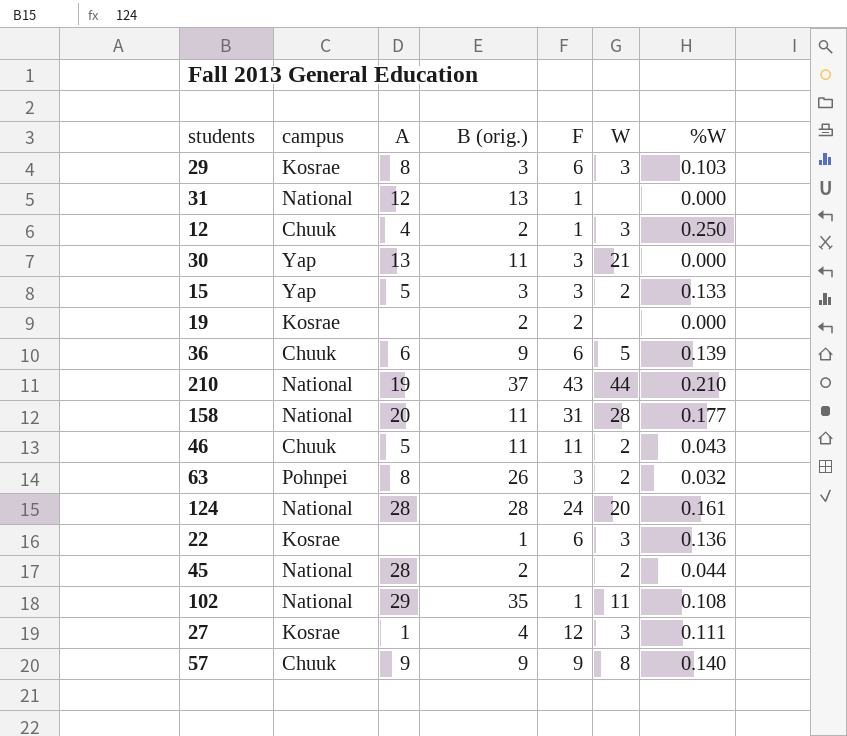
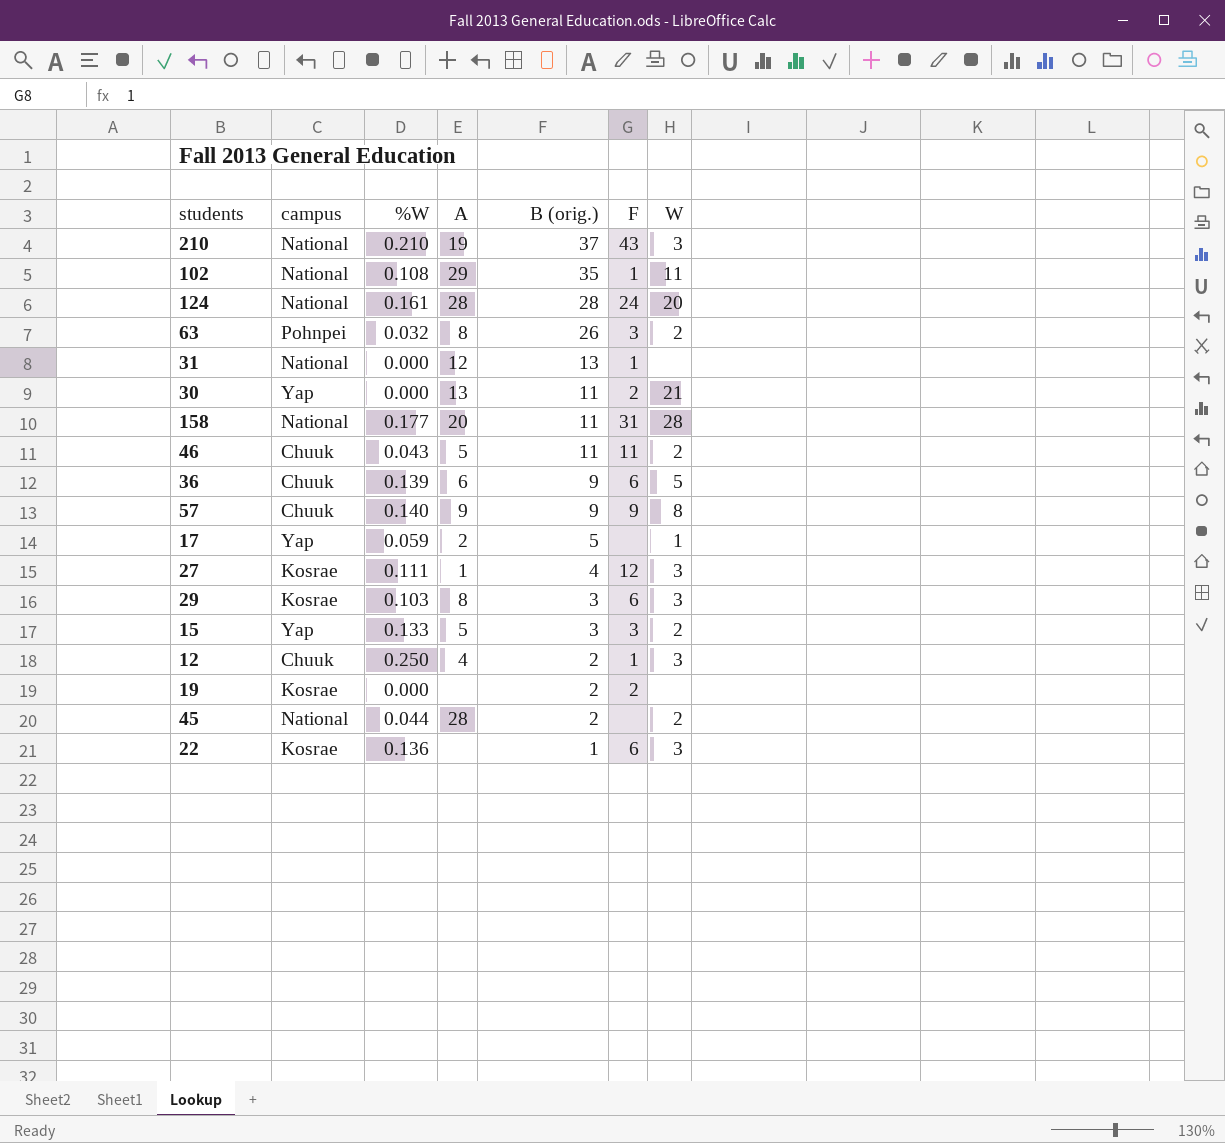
row order: none -> B (orig.) descending
column %W | position: 7 -> 3
210 | W: 44 -> 3
30 | F: 3 -> 2
row 17: none -> Yap | 0.059 | 2 | 5 | none | 1

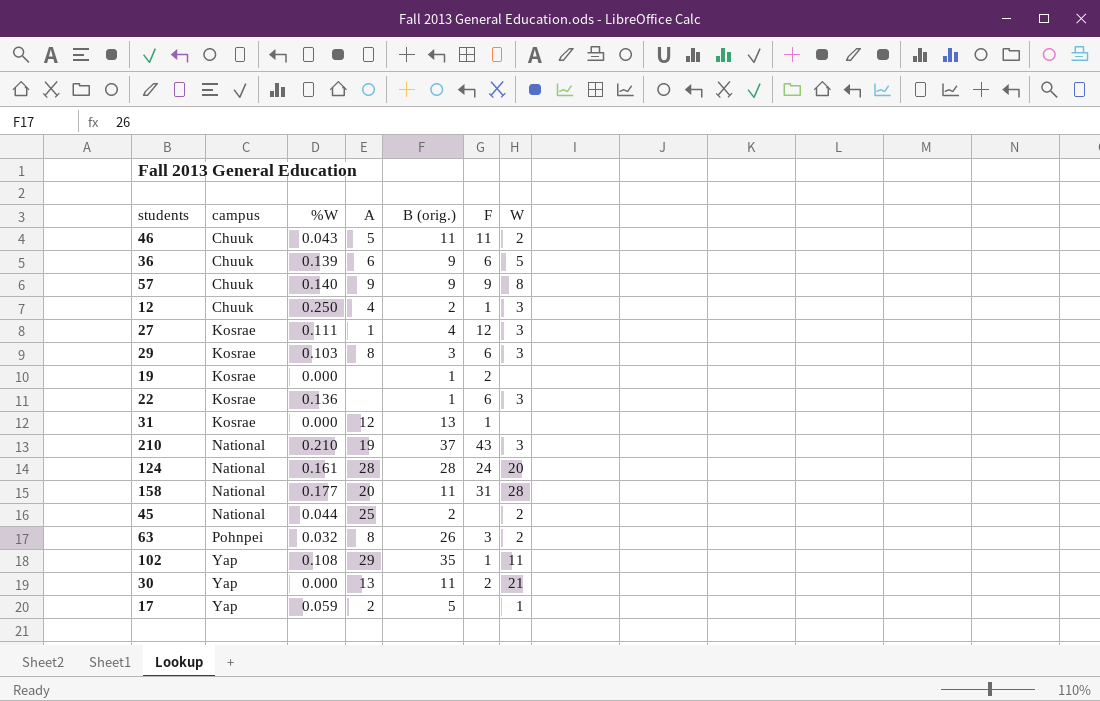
row order: B (orig.) descending -> campus ascending
row 15: Yap | 0.133 | 5 | 3 | 3 | 2 -> none
19 | B (orig.): 2 -> 1
31 | campus: National -> Kosrae
45 | A: 28 -> 25
102 | campus: National -> Yap

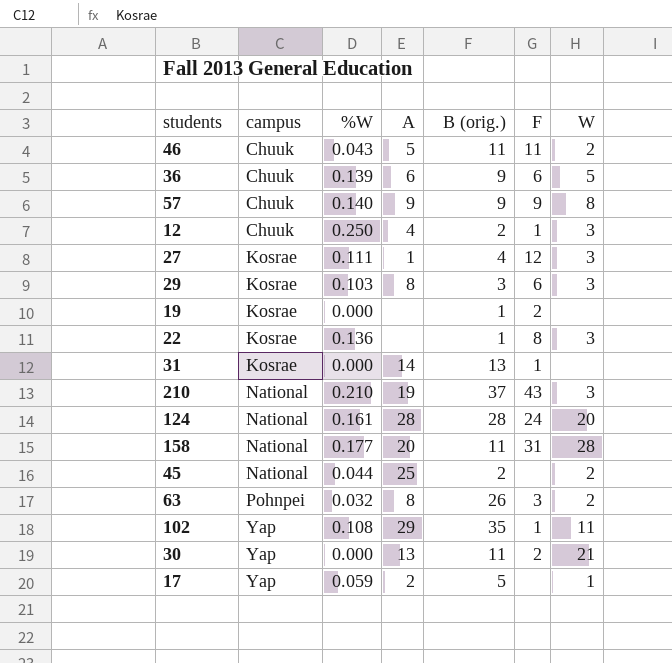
22 | F: 6 -> 8
31 | A: 12 -> 14

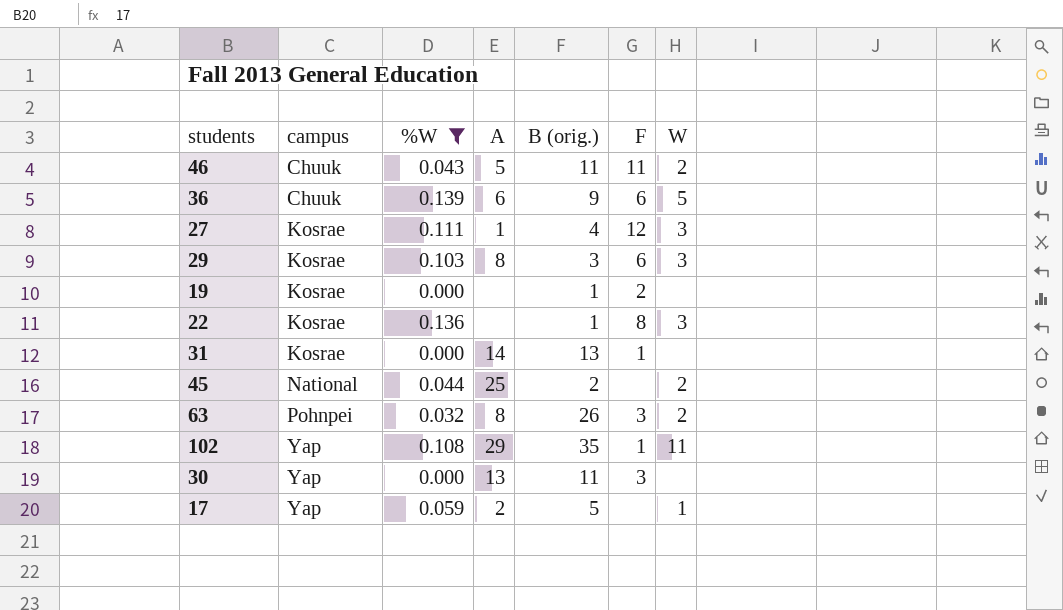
filter: none -> %W <= 0.139
30 | F: 2 -> 3
30 | W: 21 -> none

